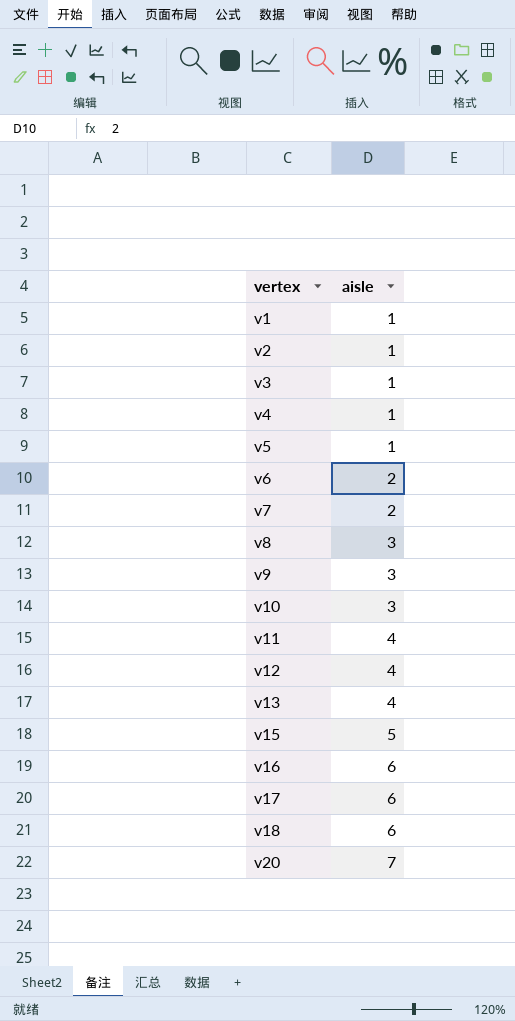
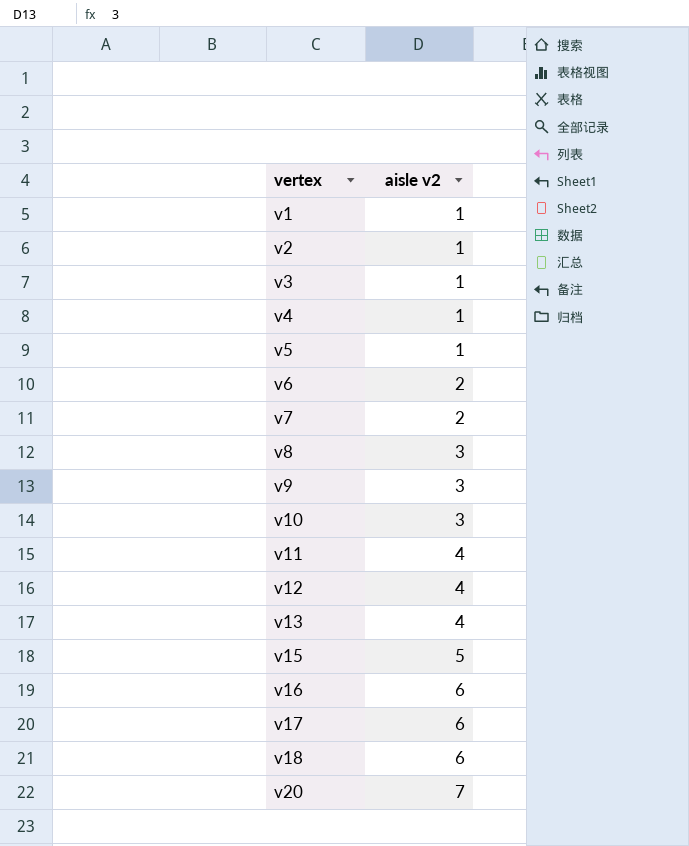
column name: aisle -> aisle v2

